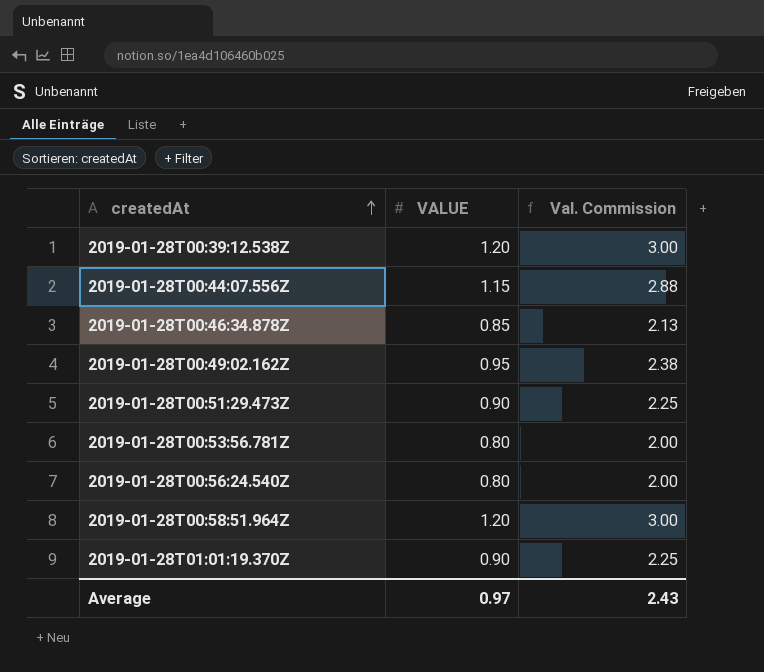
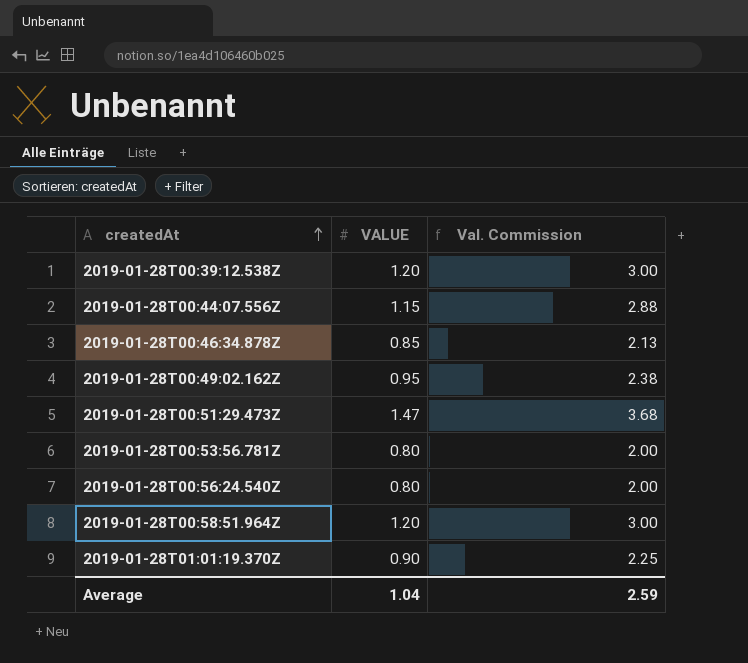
2019-01-28T00:51:29.473Z | VALUE: 0.90 -> 1.47
2019-01-28T00:51:29.473Z | Val. Commission: 2.25 -> 3.68
Average | VALUE: 0.97 -> 1.04
Average | Val. Commission: 2.43 -> 2.59

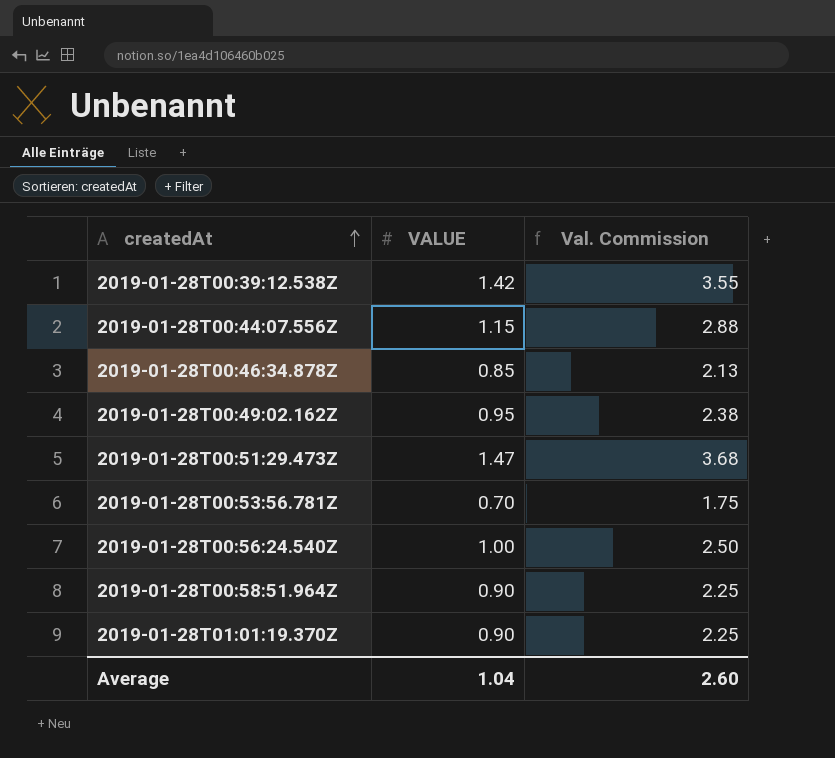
2019-01-28T00:39:12.538Z | VALUE: 1.20 -> 1.42
2019-01-28T00:39:12.538Z | Val. Commission: 3.00 -> 3.55
2019-01-28T00:53:56.781Z | VALUE: 0.80 -> 0.70
2019-01-28T00:53:56.781Z | Val. Commission: 2.00 -> 1.75
2019-01-28T00:56:24.540Z | VALUE: 0.80 -> 1.00
2019-01-28T00:56:24.540Z | Val. Commission: 2.00 -> 2.50
2019-01-28T00:58:51.964Z | VALUE: 1.20 -> 0.90
2019-01-28T00:58:51.964Z | Val. Commission: 3.00 -> 2.25
Average | Val. Commission: 2.59 -> 2.60

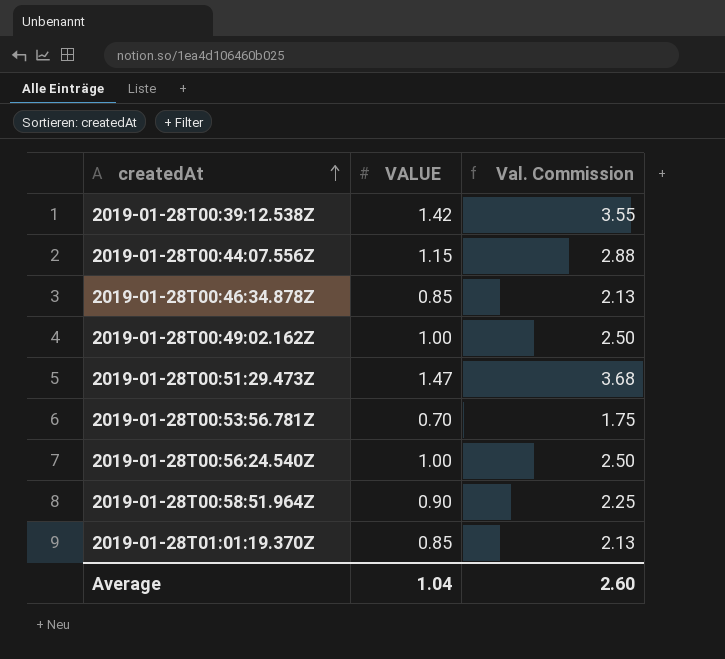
2019-01-28T00:49:02.162Z | VALUE: 0.95 -> 1.00
2019-01-28T00:49:02.162Z | Val. Commission: 2.38 -> 2.50
2019-01-28T01:01:19.370Z | VALUE: 0.90 -> 0.85
2019-01-28T01:01:19.370Z | Val. Commission: 2.25 -> 2.13

